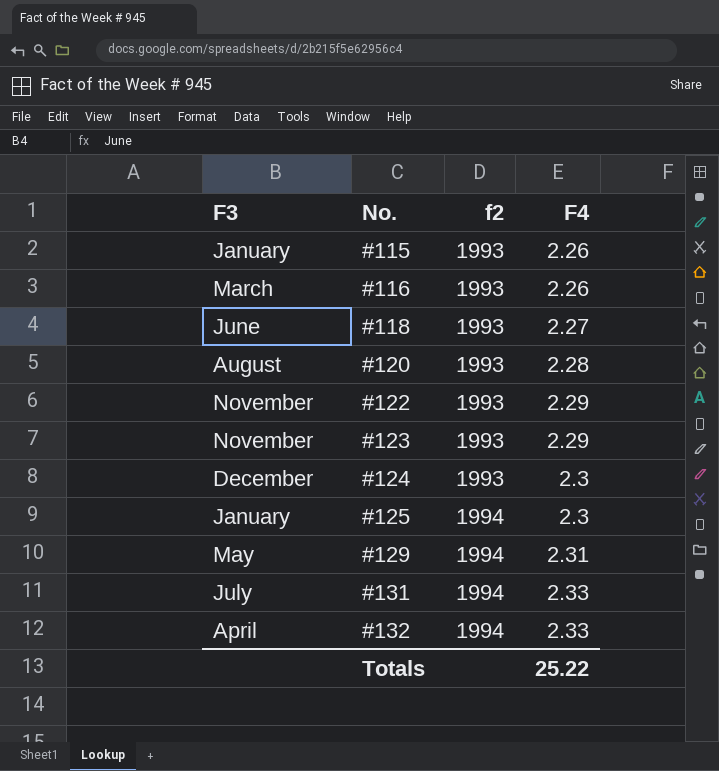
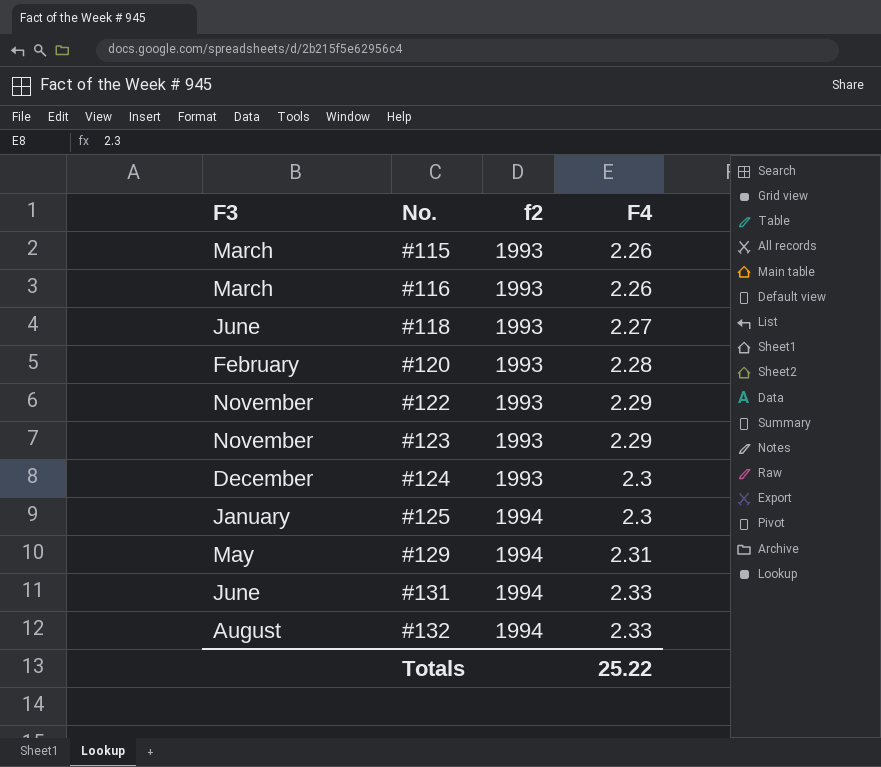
#115 | F3: January -> March
#120 | F3: August -> February
#131 | F3: July -> June
#132 | F3: April -> August

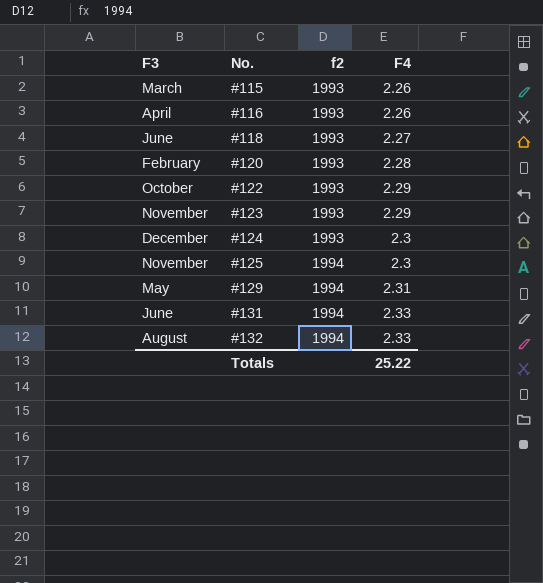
#116 | F3: March -> April
#122 | F3: November -> October
#125 | F3: January -> November

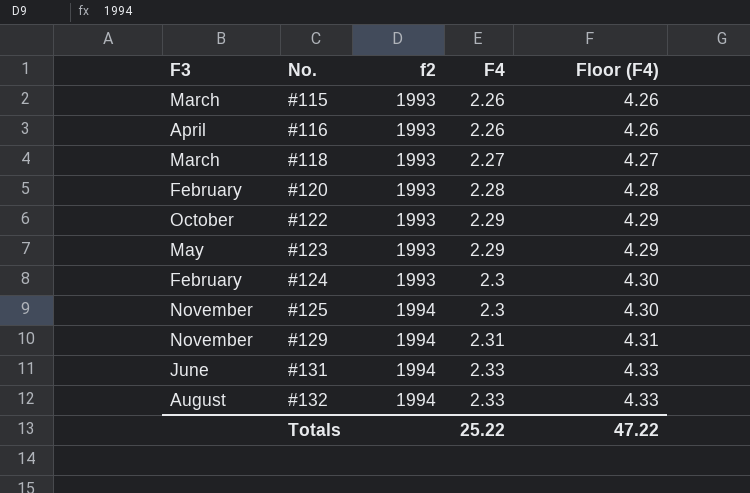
column Floor (F4) | formula: none -> [F4] + 2
#118 | F3: June -> March
#123 | F3: November -> May
#124 | F3: December -> February
#129 | F3: May -> November

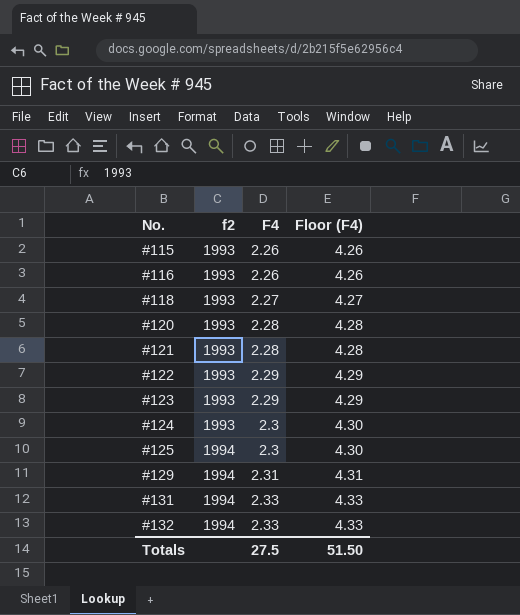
column F3 | position: 1 -> none
row #121: none -> 1993 | 2.28 | 4.28
Totals | F4: 25.22 -> 27.5
Totals | Floor (F4): 47.22 -> 51.50

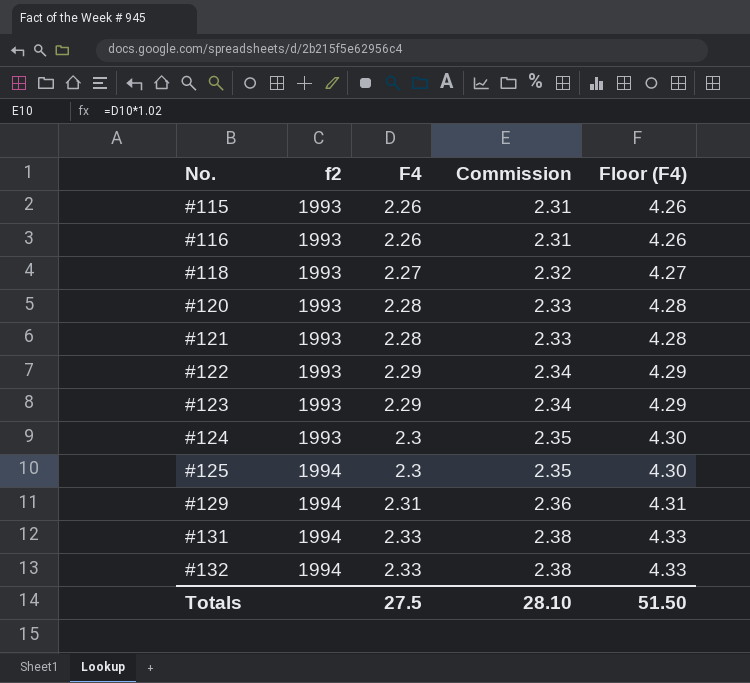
column Commission | formula: none -> [F4] * 1.02

